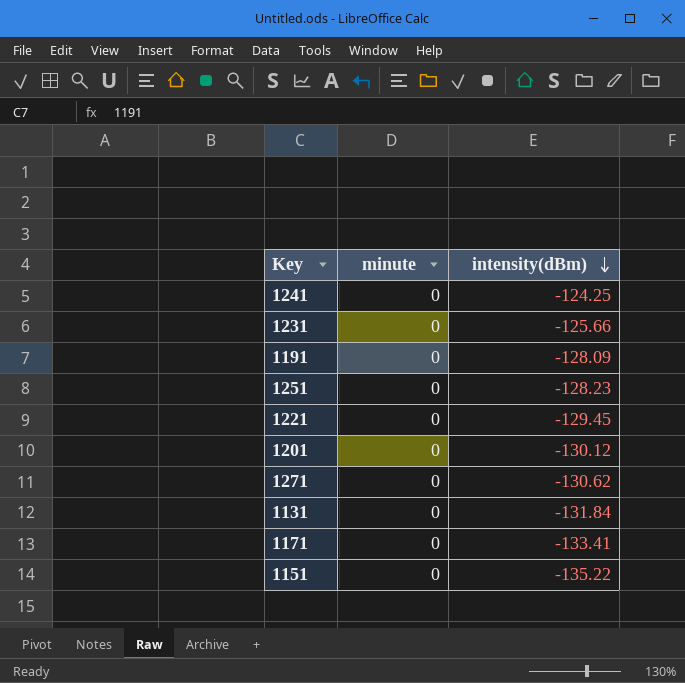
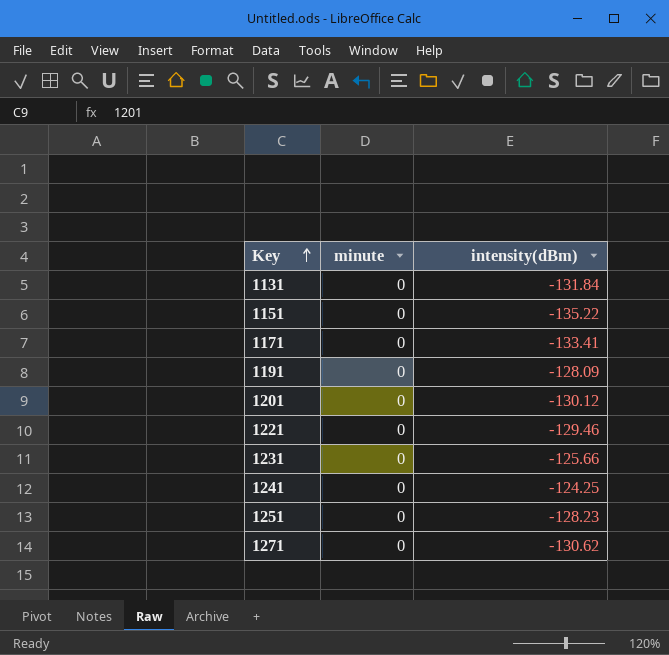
row order: intensity(dBm) descending -> Key ascending
1221 | intensity(dBm): -129.45 -> -129.46

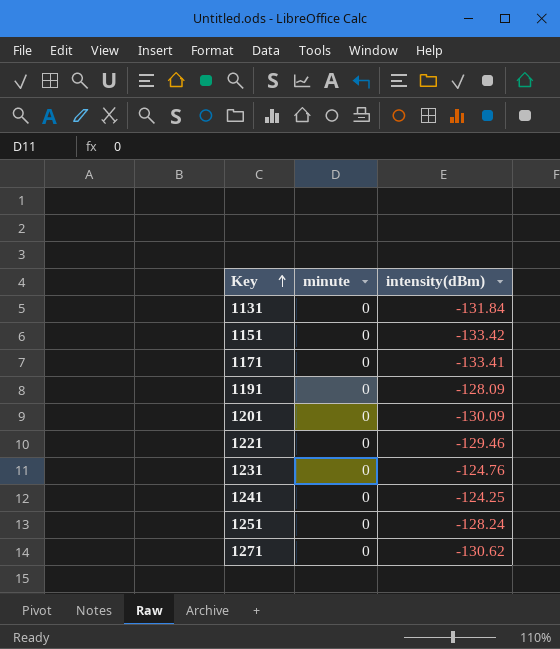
1151 | intensity(dBm): -135.22 -> -133.42
1201 | intensity(dBm): -130.12 -> -130.09
1231 | intensity(dBm): -125.66 -> -124.76
1251 | intensity(dBm): -128.23 -> -128.24

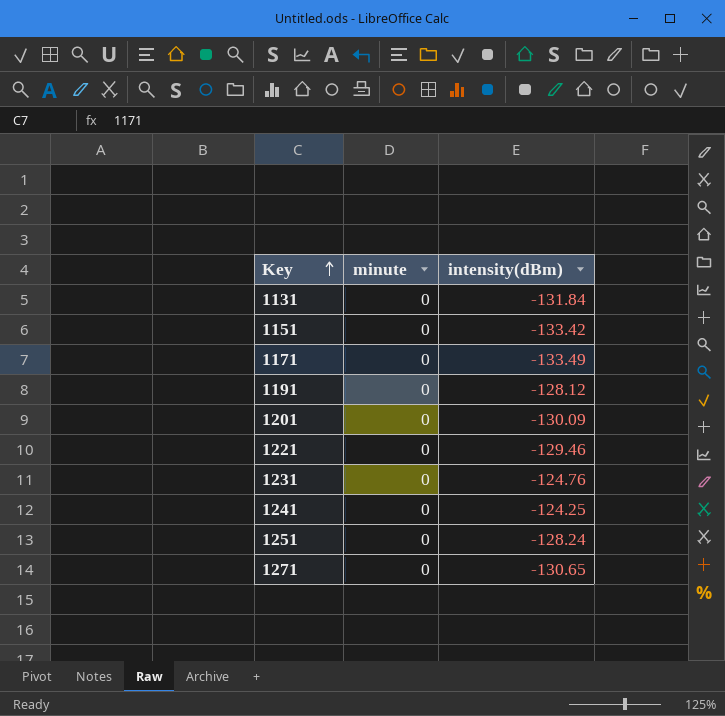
1171 | intensity(dBm): -133.41 -> -133.49
1191 | intensity(dBm): -128.09 -> -128.12
1271 | intensity(dBm): -130.62 -> -130.65

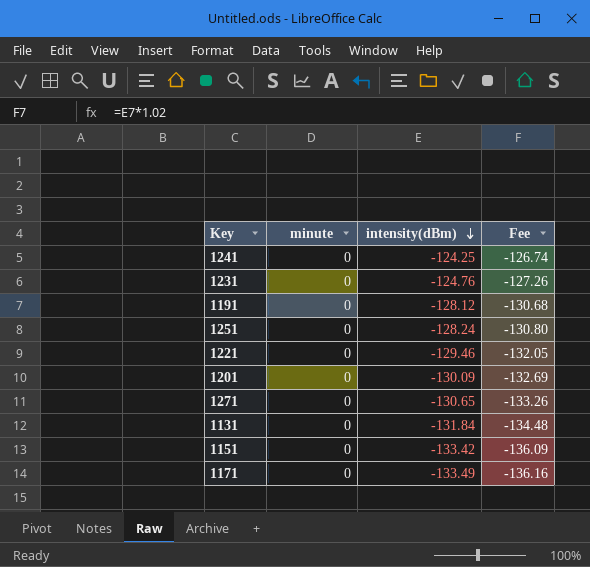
row order: Key ascending -> intensity(dBm) descending
column Fee | formula: none -> [intensity(dBm)] * 1.02

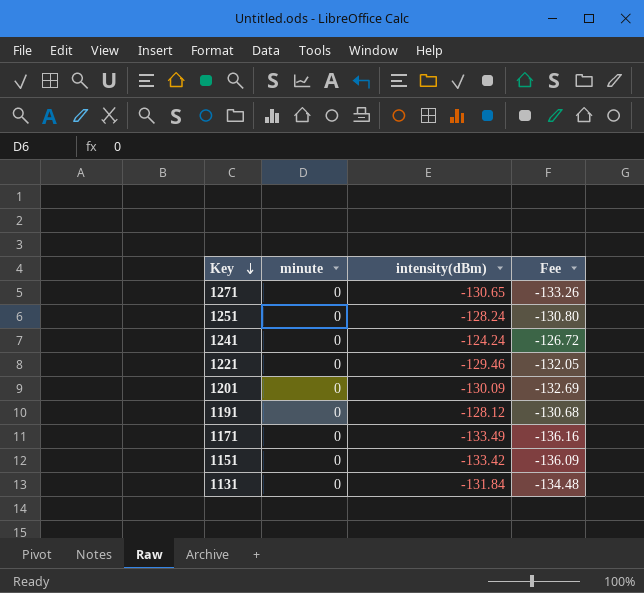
row order: intensity(dBm) descending -> Key descending
row 1231: 0 | -124.76 | -127.26 -> none
1241 | intensity(dBm): -124.25 -> -124.24
1241 | Fee: -126.74 -> -126.72

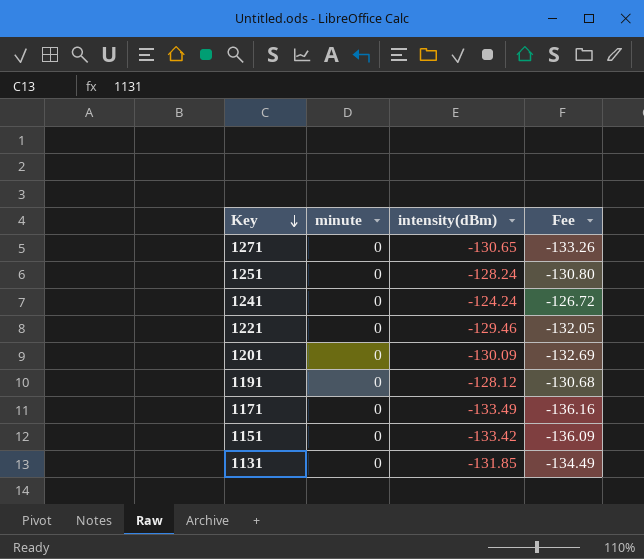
1131 | intensity(dBm): -131.84 -> -131.85
1131 | Fee: -134.48 -> -134.49

